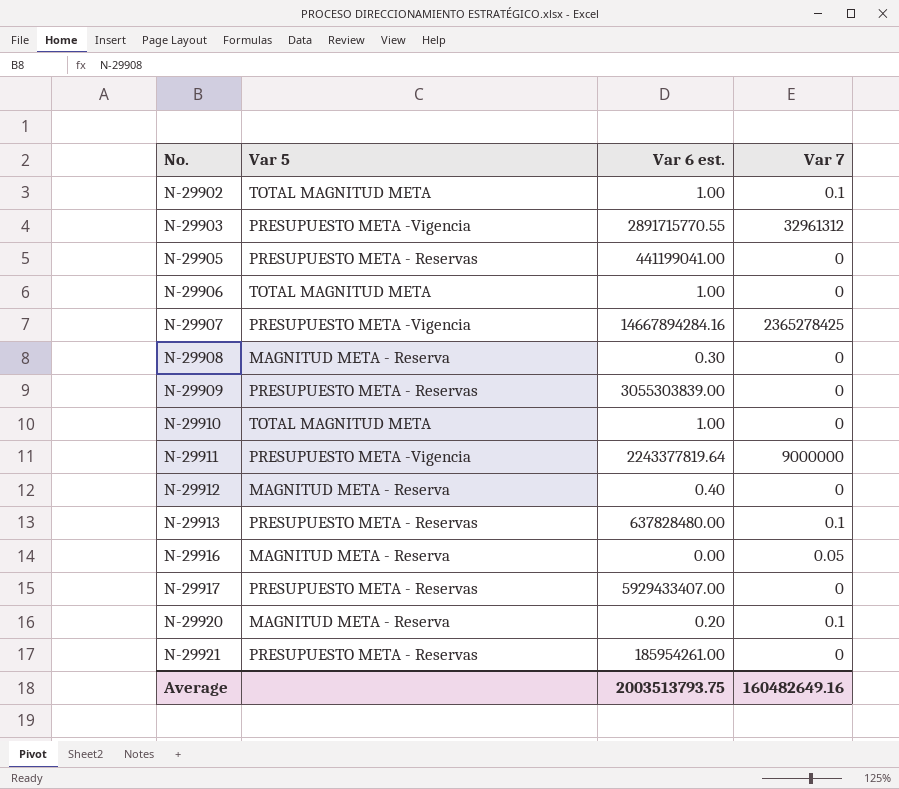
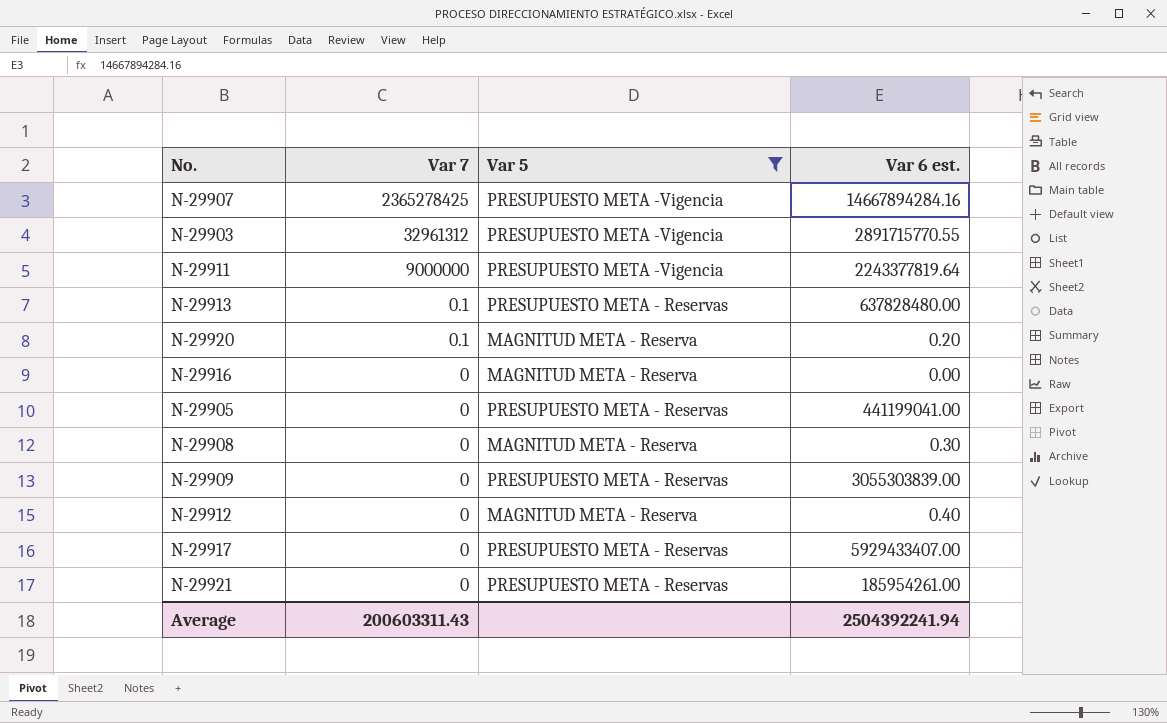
filter: none -> Var 5 != TOTAL MAGNITUD META
row order: No. ascending -> Var 7 descending
column Var 7 | position: 4 -> 2
N-29916 | Var 7: 0.05 -> 0
Average | Var 7: 160482649.16 -> 200603311.43
Average | Var 6 est.: 2003513793.75 -> 2504392241.94

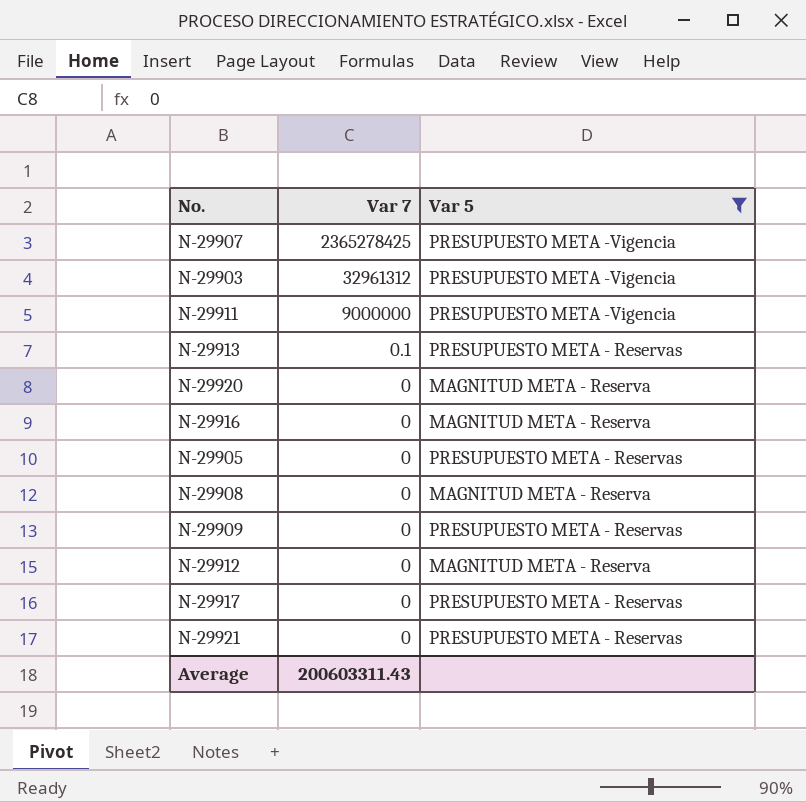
column Var 6 est. | position: 4 -> none
N-29920 | Var 7: 0.1 -> 0

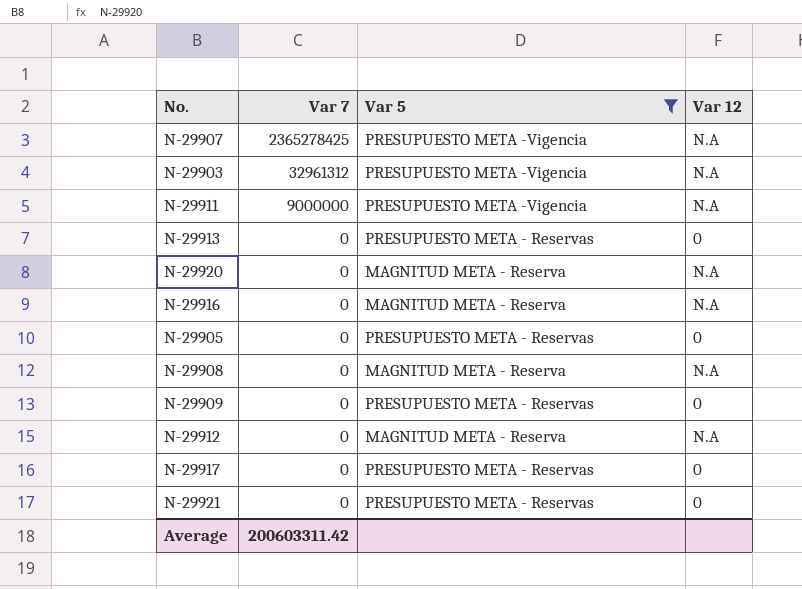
column Var 12 | position: none -> 4
N-29913 | Var 7: 0.1 -> 0
Average | Var 7: 200603311.43 -> 200603311.42

